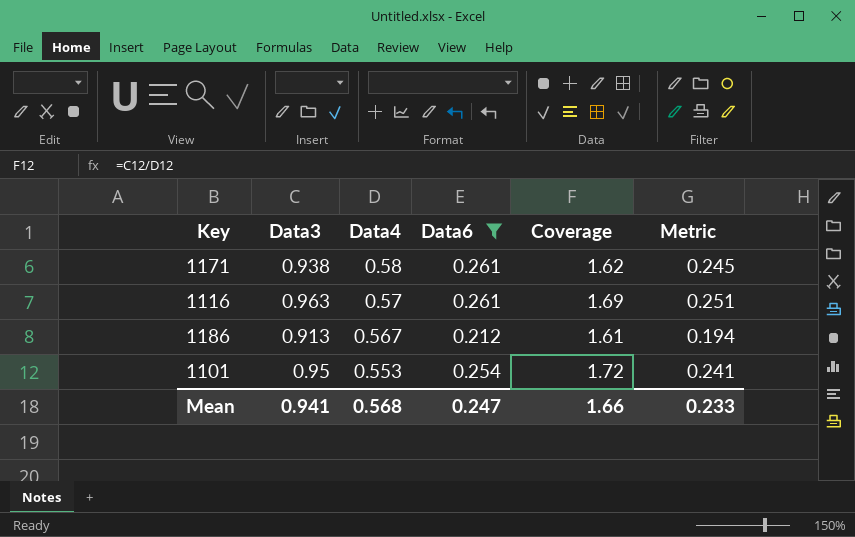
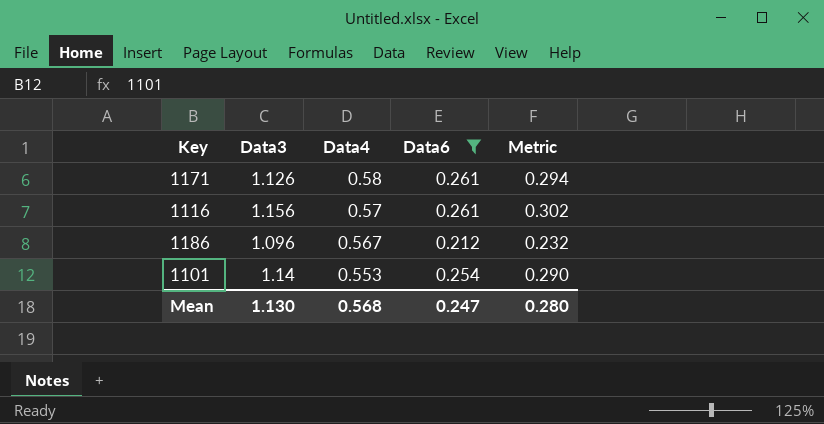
column Coverage | formula: [Data3] / [Data4] -> none
1171 | Data3: 0.938 -> 1.126
1171 | Metric: 0.245 -> 0.294
1116 | Data3: 0.963 -> 1.156
1116 | Metric: 0.251 -> 0.302
1186 | Data3: 0.913 -> 1.096
1186 | Metric: 0.194 -> 0.232
1101 | Data3: 0.95 -> 1.14
1101 | Metric: 0.241 -> 0.290
Mean | Data3: 0.941 -> 1.130
Mean | Metric: 0.233 -> 0.280

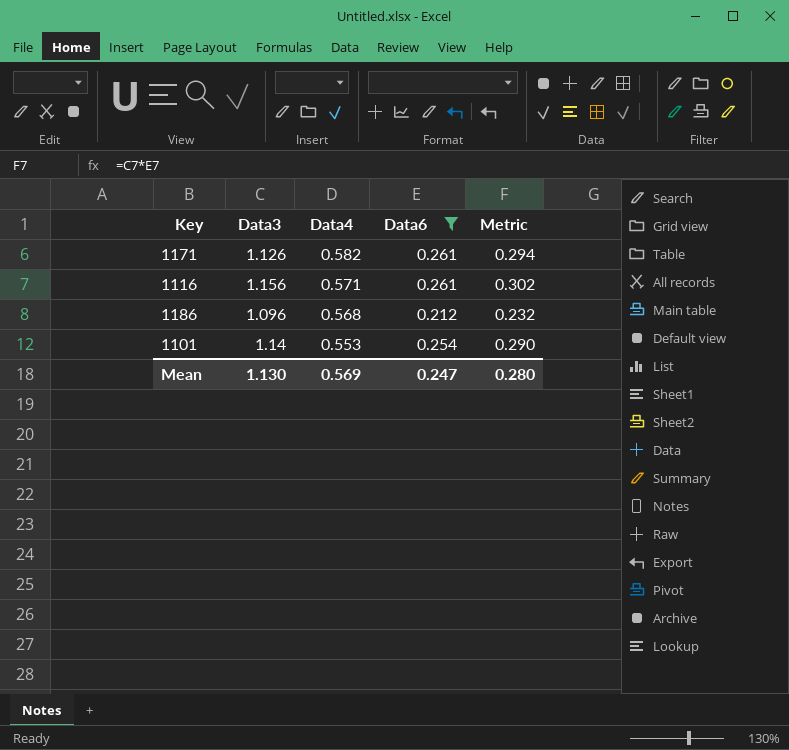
1171 | Data4: 0.58 -> 0.582
1116 | Data4: 0.57 -> 0.571
1186 | Data4: 0.567 -> 0.568
Mean | Data4: 0.568 -> 0.569

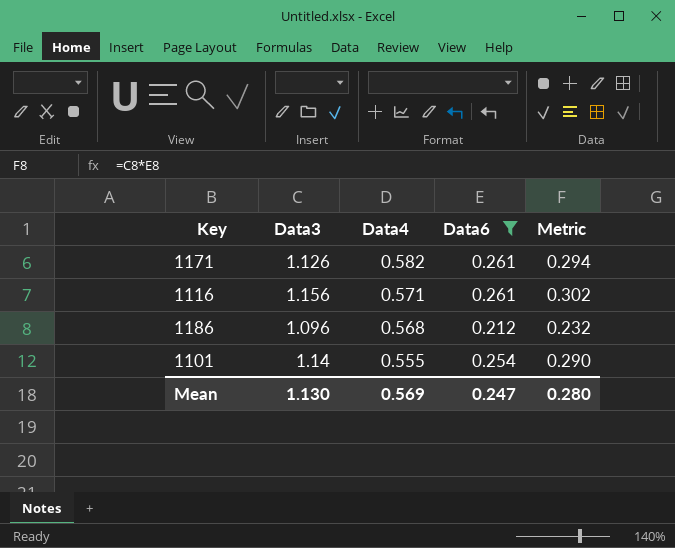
1101 | Data4: 0.553 -> 0.555

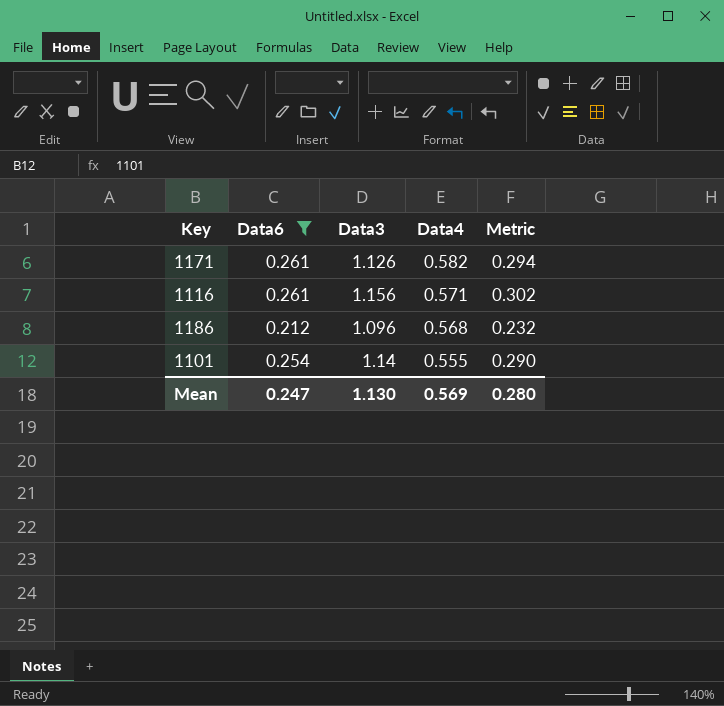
column Data6 | position: 4 -> 2

